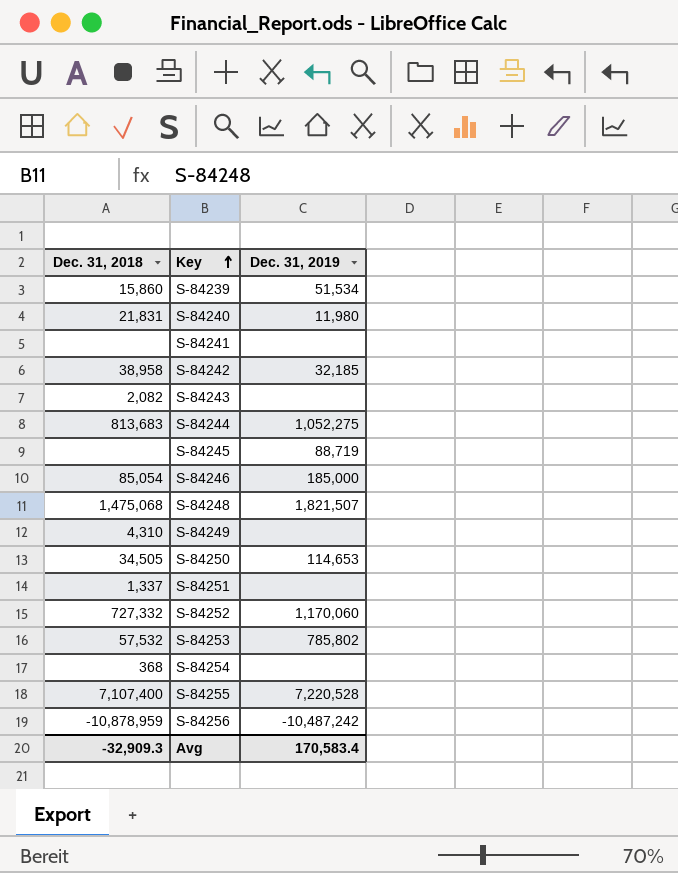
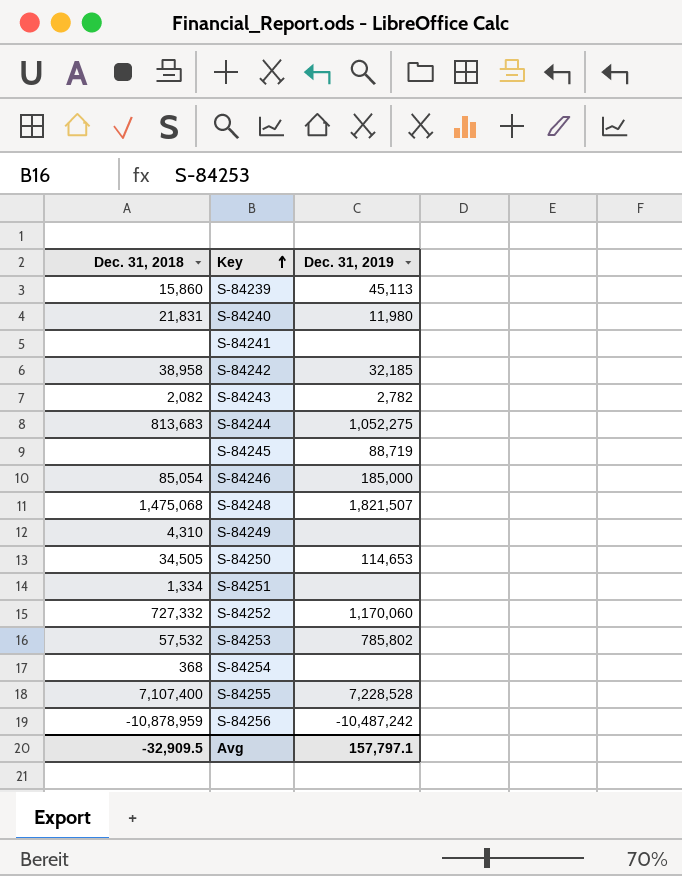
S-84239 | Dec. 31, 2019: 51,534 -> 45,113
S-84243 | Dec. 31, 2019: none -> 2,782
S-84251 | Dec. 31, 2018: 1,337 -> 1,334
S-84255 | Dec. 31, 2019: 7,220,528 -> 7,228,528
Avg | Dec. 31, 2018: -32,909.3 -> -32,909.5
Avg | Dec. 31, 2019: 170,583.4 -> 157,797.1

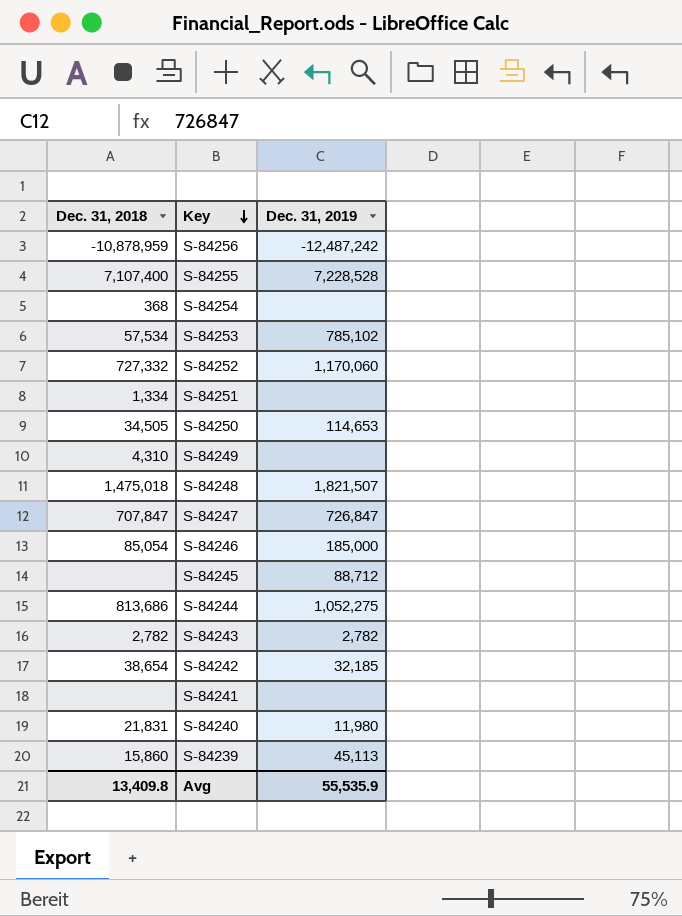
row order: Key ascending -> Key descending
S-84256 | Dec. 31, 2019: -10,487,242 -> -12,487,242
S-84253 | Dec. 31, 2018: 57,532 -> 57,534
S-84253 | Dec. 31, 2019: 785,802 -> 785,102
S-84248 | Dec. 31, 2018: 1,475,068 -> 1,475,018
row S-84247: none -> 707,847 | 726,847
S-84245 | Dec. 31, 2019: 88,719 -> 88,712
S-84244 | Dec. 31, 2018: 813,683 -> 813,686
S-84243 | Dec. 31, 2018: 2,082 -> 2,782
S-84242 | Dec. 31, 2018: 38,958 -> 38,654
Avg | Dec. 31, 2018: -32,909.5 -> 13,409.8
Avg | Dec. 31, 2019: 157,797.1 -> 55,535.9

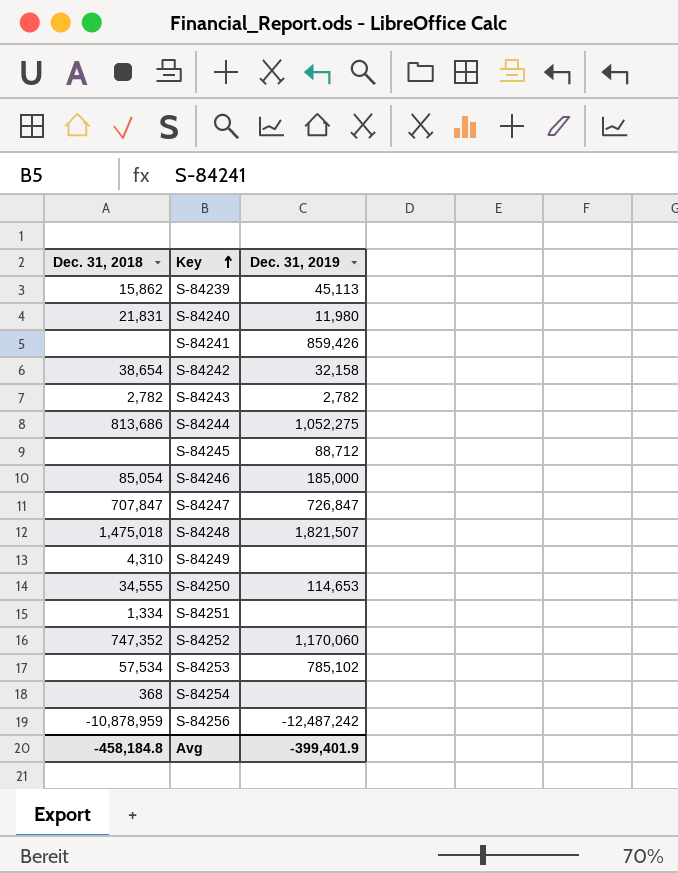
row order: Key descending -> Key ascending
row S-84255: 7,107,400 | 7,228,528 -> none
S-84239 | Dec. 31, 2018: 15,860 -> 15,862
S-84241 | Dec. 31, 2019: none -> 859,426
S-84242 | Dec. 31, 2019: 32,185 -> 32,158
S-84250 | Dec. 31, 2018: 34,505 -> 34,555
S-84252 | Dec. 31, 2018: 727,332 -> 747,352
Avg | Dec. 31, 2018: 13,409.8 -> -458,184.8
Avg | Dec. 31, 2019: 55,535.9 -> -399,401.9

